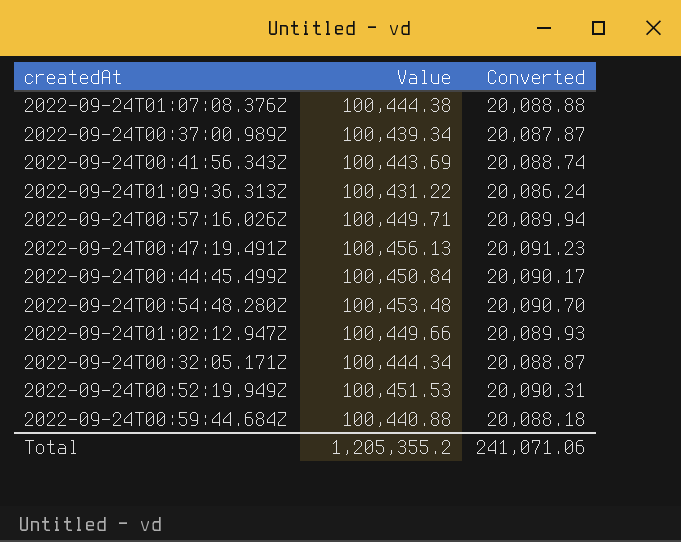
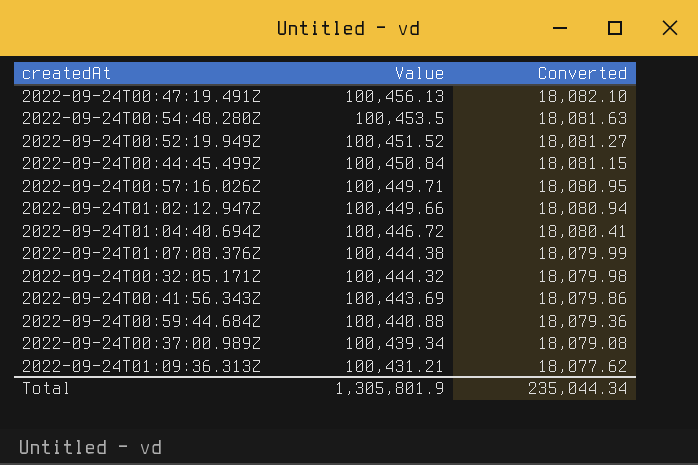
row order: none -> Value descending
column Converted | formula: [Value] * 0.2 -> [Value] * 0.18
2022-09-24T00:54:48.280Z | Value: 100,453.48 -> 100,453.5
2022-09-24T00:52:19.949Z | Value: 100,451.53 -> 100,451.52
row 2022-09-24T01:04:40.694Z: none -> 100,446.72 | 18,080.41
2022-09-24T00:32:05.171Z | Value: 100,444.34 -> 100,444.32
2022-09-24T01:09:36.313Z | Value: 100,431.22 -> 100,431.21
Total | Value: 1,205,355.2 -> 1,305,801.9
Total | Converted: 241,071.06 -> 235,044.34

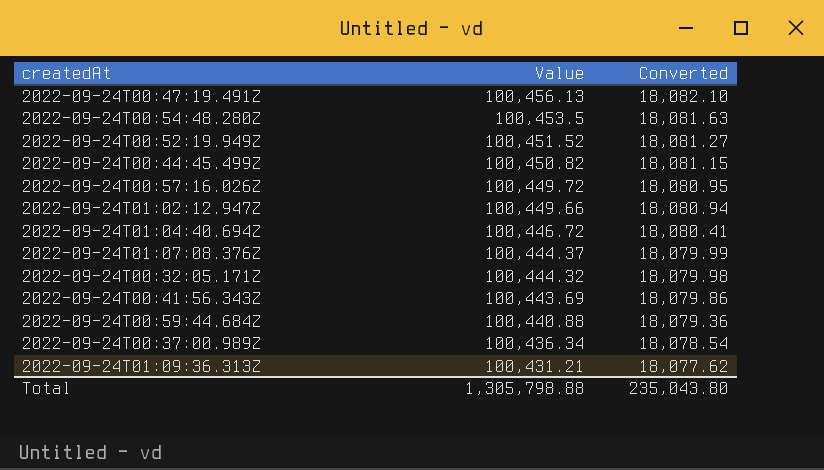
2022-09-24T00:44:45.499Z | Value: 100,450.84 -> 100,450.82
2022-09-24T00:57:16.026Z | Value: 100,449.71 -> 100,449.72
2022-09-24T01:07:08.376Z | Value: 100,444.38 -> 100,444.37
2022-09-24T00:37:00.989Z | Value: 100,439.34 -> 100,436.34
2022-09-24T00:37:00.989Z | Converted: 18,079.08 -> 18,078.54
Total | Value: 1,305,801.9 -> 1,305,798.88
Total | Converted: 235,044.34 -> 235,043.80

